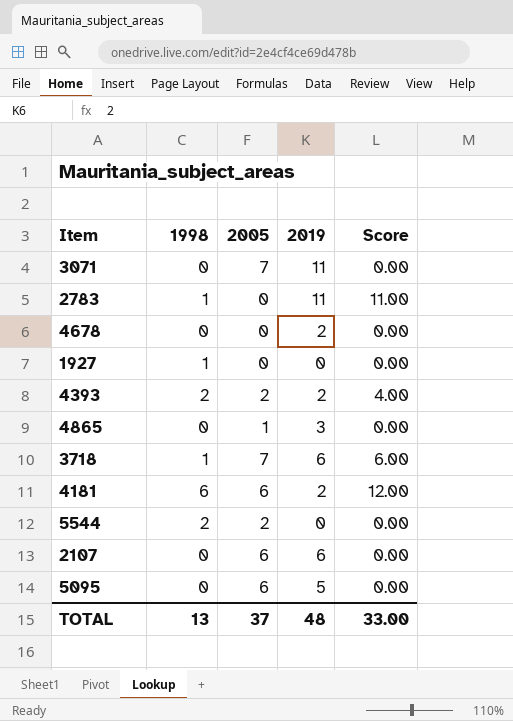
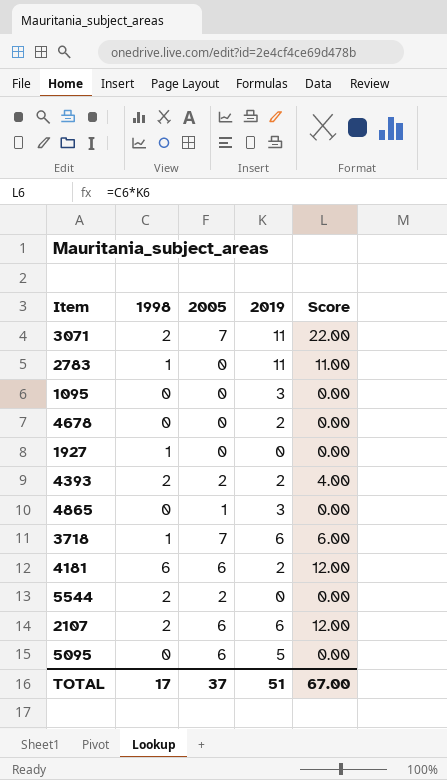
3071 | 1998: 0 -> 2
3071 | Score: 0.00 -> 22.00
row 1095: none -> 0 | 0 | 3 | 0.00
2107 | 1998: 0 -> 2
2107 | Score: 0.00 -> 12.00
TOTAL | 1998: 13 -> 17
TOTAL | 2019: 48 -> 51
TOTAL | Score: 33.00 -> 67.00

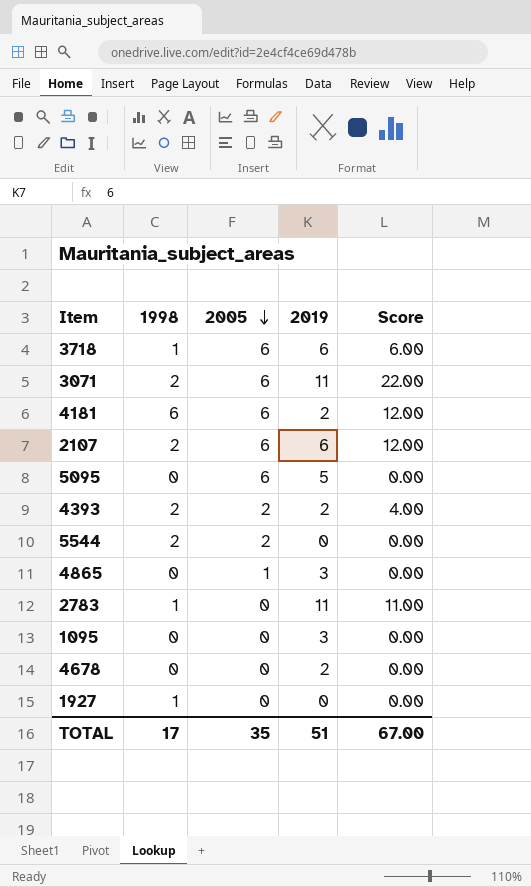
row order: none -> 2005 descending
3718 | 2005: 7 -> 6
3071 | 2005: 7 -> 6
TOTAL | 2005: 37 -> 35

